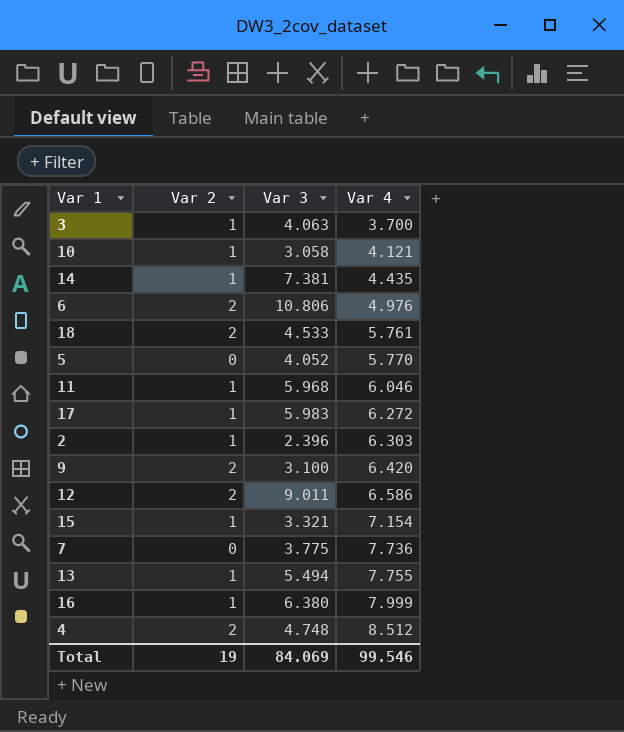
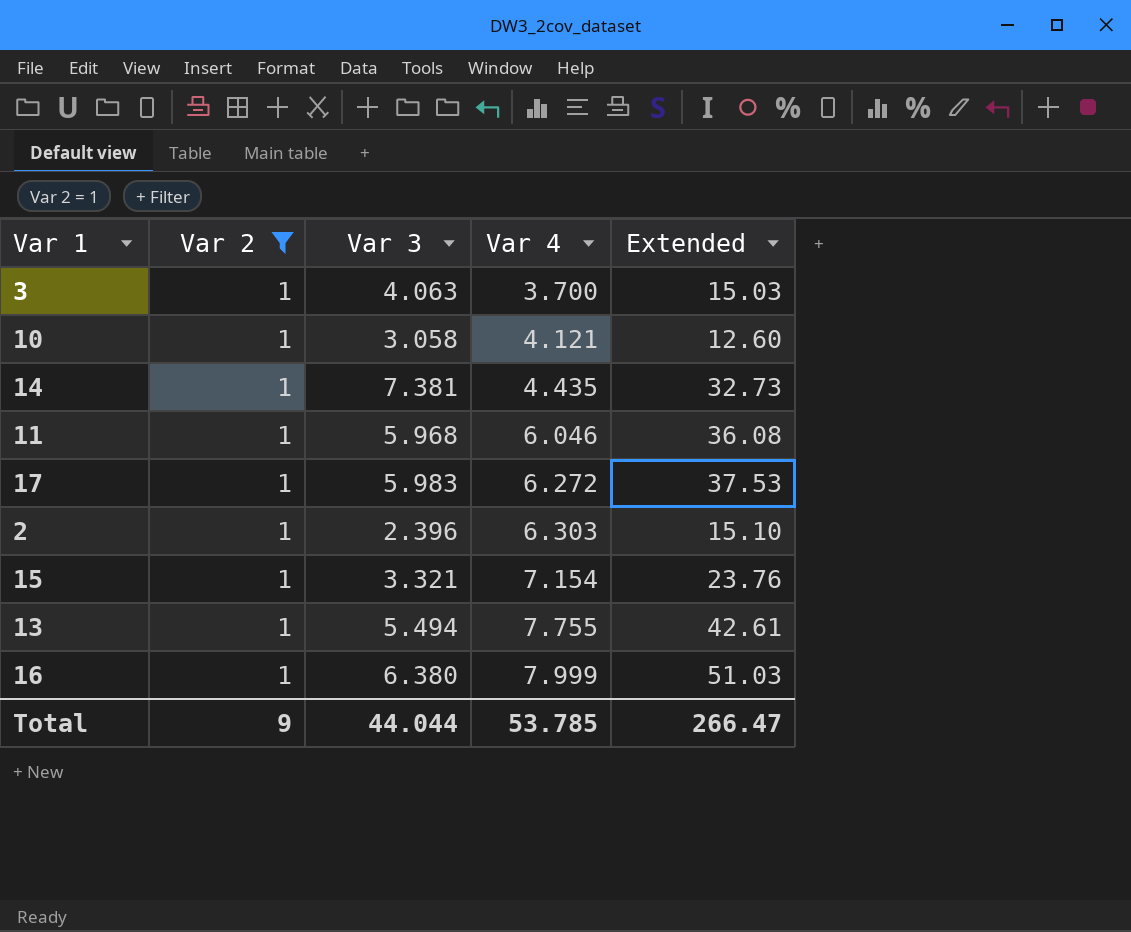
filter: none -> Var 2 = 1
column Extended | formula: none -> [Var 3] * [Var 4]
Total | Var 2: 19 -> 9
Total | Var 3: 84.069 -> 44.044
Total | Var 4: 99.546 -> 53.785

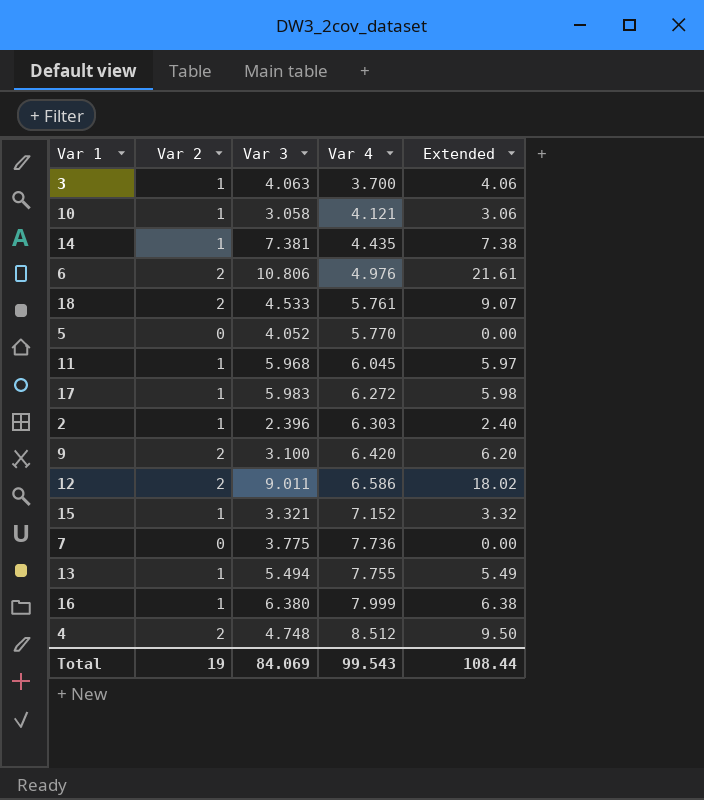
filter: Var 2 = 1 -> none
column Extended | formula: [Var 3] * [Var 4] -> [Var 2] * [Var 3]
11 | Var 4: 6.046 -> 6.045
15 | Var 4: 7.154 -> 7.152
Total | Var 2: 9 -> 19
Total | Var 3: 44.044 -> 84.069
Total | Var 4: 53.785 -> 99.543
Total | Extended: 266.47 -> 108.44

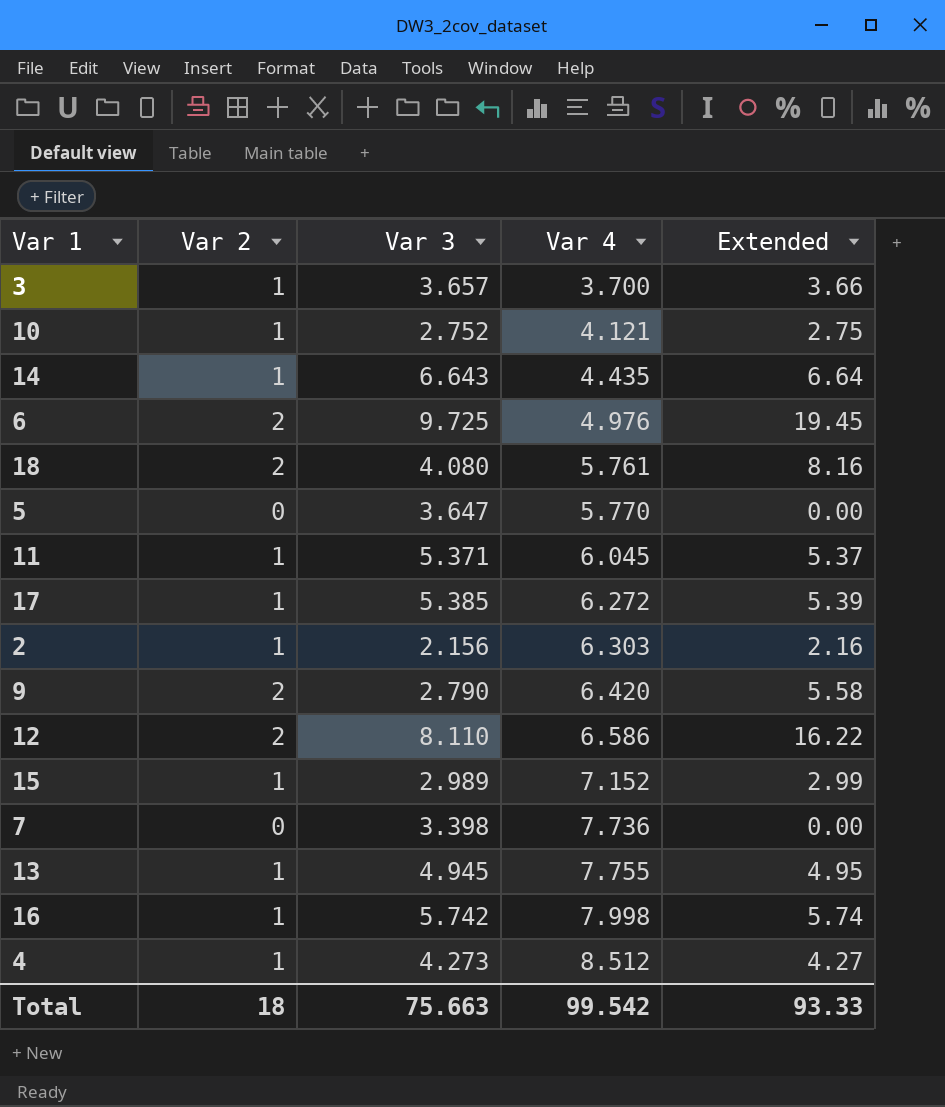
3 | Var 3: 4.063 -> 3.657
3 | Extended: 4.06 -> 3.66
10 | Var 3: 3.058 -> 2.752
10 | Extended: 3.06 -> 2.75
14 | Var 3: 7.381 -> 6.643
14 | Extended: 7.38 -> 6.64
6 | Var 3: 10.806 -> 9.725
6 | Extended: 21.61 -> 19.45
18 | Var 3: 4.533 -> 4.080
18 | Extended: 9.07 -> 8.16
5 | Var 3: 4.052 -> 3.647
11 | Var 3: 5.968 -> 5.371
11 | Extended: 5.97 -> 5.37
17 | Var 3: 5.983 -> 5.385
17 | Extended: 5.98 -> 5.39
2 | Var 3: 2.396 -> 2.156
2 | Extended: 2.40 -> 2.16
9 | Var 3: 3.100 -> 2.790
9 | Extended: 6.20 -> 5.58
12 | Var 3: 9.011 -> 8.110
12 | Extended: 18.02 -> 16.22
15 | Var 3: 3.321 -> 2.989
15 | Extended: 3.32 -> 2.99
7 | Var 3: 3.775 -> 3.398
13 | Var 3: 5.494 -> 4.945
13 | Extended: 5.49 -> 4.95
16 | Var 3: 6.380 -> 5.742
16 | Var 4: 7.999 -> 7.998
16 | Extended: 6.38 -> 5.74
4 | Var 2: 2 -> 1
4 | Var 3: 4.748 -> 4.273
4 | Extended: 9.50 -> 4.27
Total | Var 2: 19 -> 18
Total | Var 3: 84.069 -> 75.663
Total | Var 4: 99.543 -> 99.542
Total | Extended: 108.44 -> 93.33

